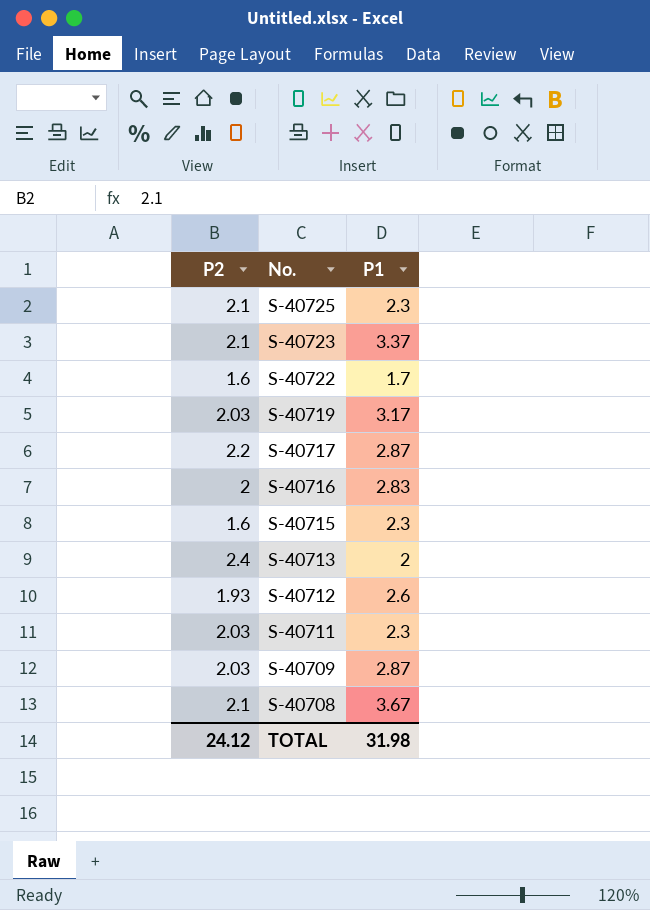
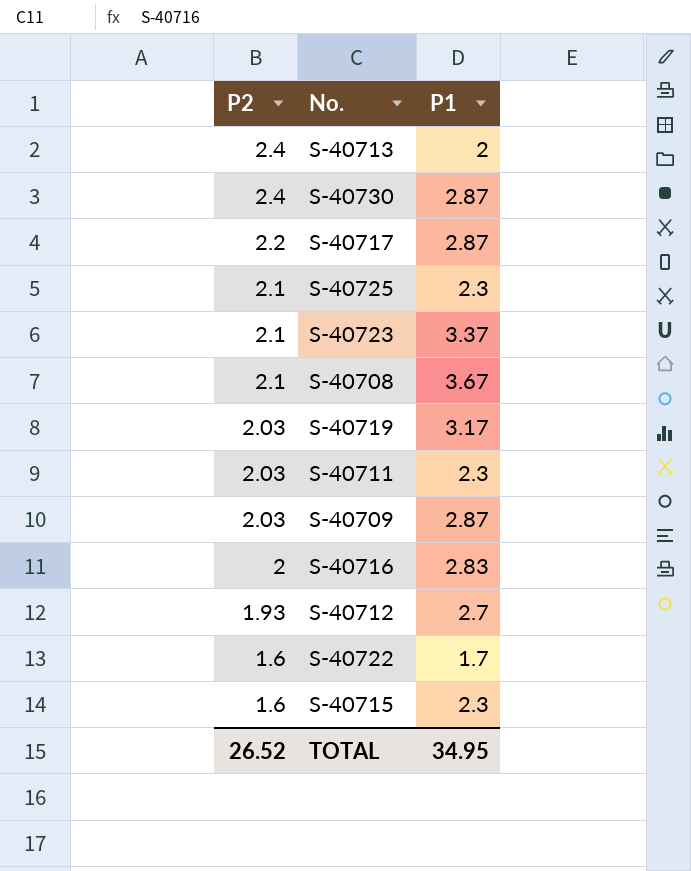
row order: No. descending -> P2 descending
row S-40730: none -> 2.4 | 2.87
S-40712 | P1: 2.6 -> 2.7
TOTAL | P2: 24.12 -> 26.52
TOTAL | P1: 31.98 -> 34.95

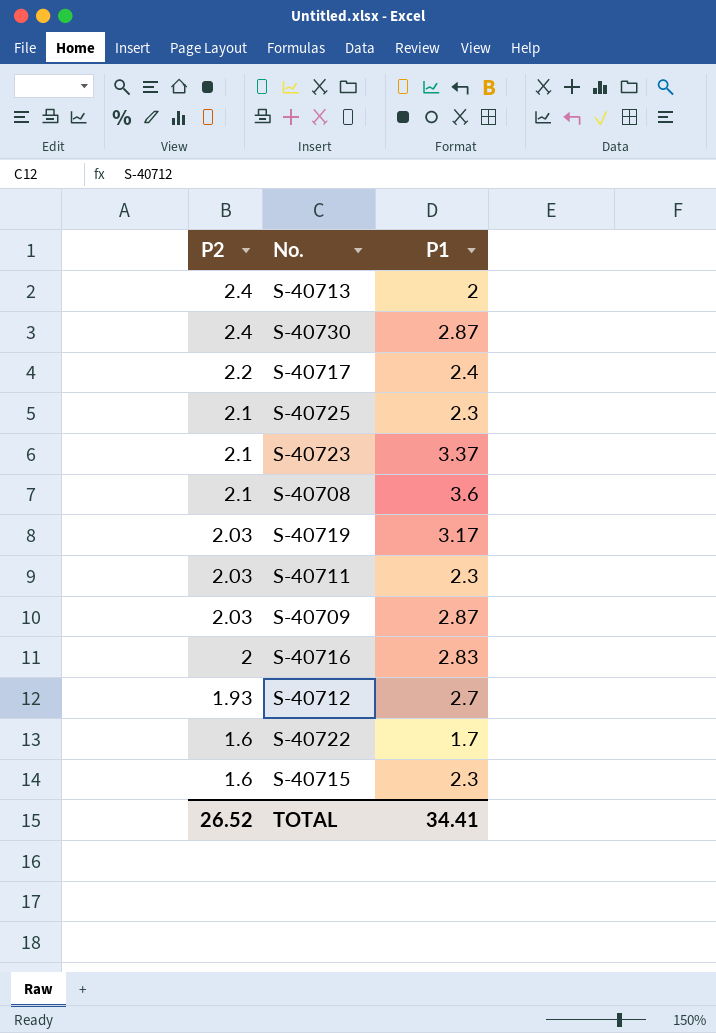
S-40717 | P1: 2.87 -> 2.4
S-40708 | P1: 3.67 -> 3.6
TOTAL | P1: 34.95 -> 34.41

